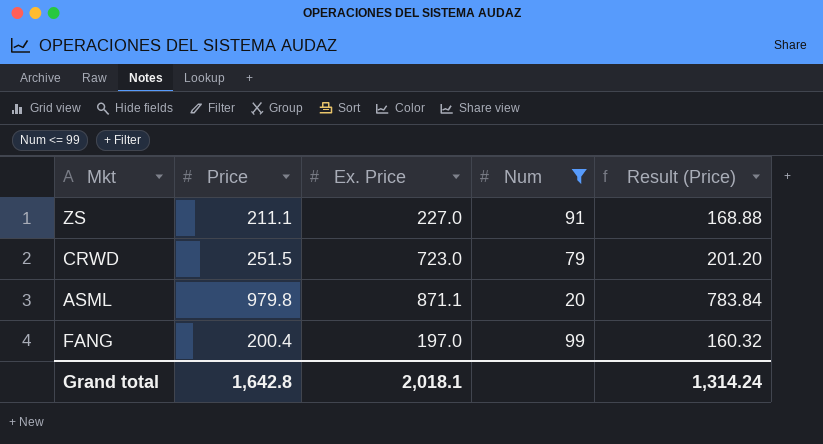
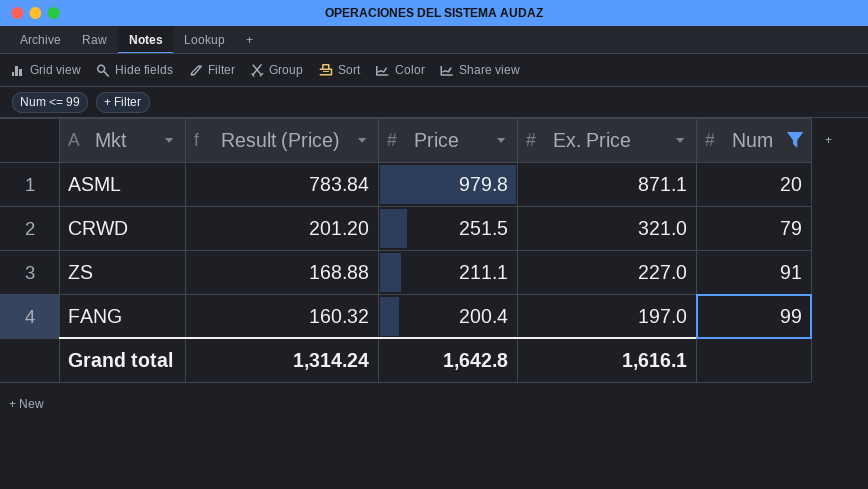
row order: none -> Result (Price) descending
column Result (Price) | position: 5 -> 2
CRWD | Ex. Price: 723.0 -> 321.0
Grand total | Ex. Price: 2,018.1 -> 1,616.1

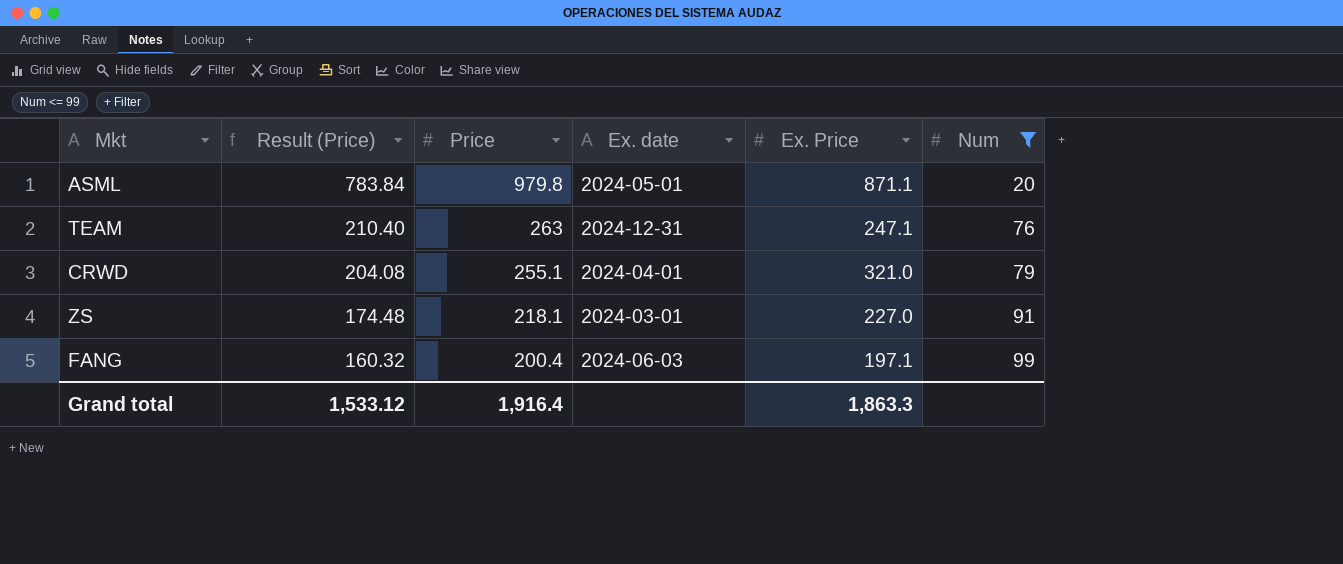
column Ex. date | position: none -> 4
row TEAM: none -> 210.40 | 263 | 2024-12-31 | 247.1 | 76
CRWD | Result (Price): 201.20 -> 204.08
CRWD | Price: 251.5 -> 255.1
ZS | Result (Price): 168.88 -> 174.48
ZS | Price: 211.1 -> 218.1
FANG | Ex. Price: 197.0 -> 197.1
Grand total | Result (Price): 1,314.24 -> 1,533.12
Grand total | Price: 1,642.8 -> 1,916.4
Grand total | Ex. Price: 1,616.1 -> 1,863.3

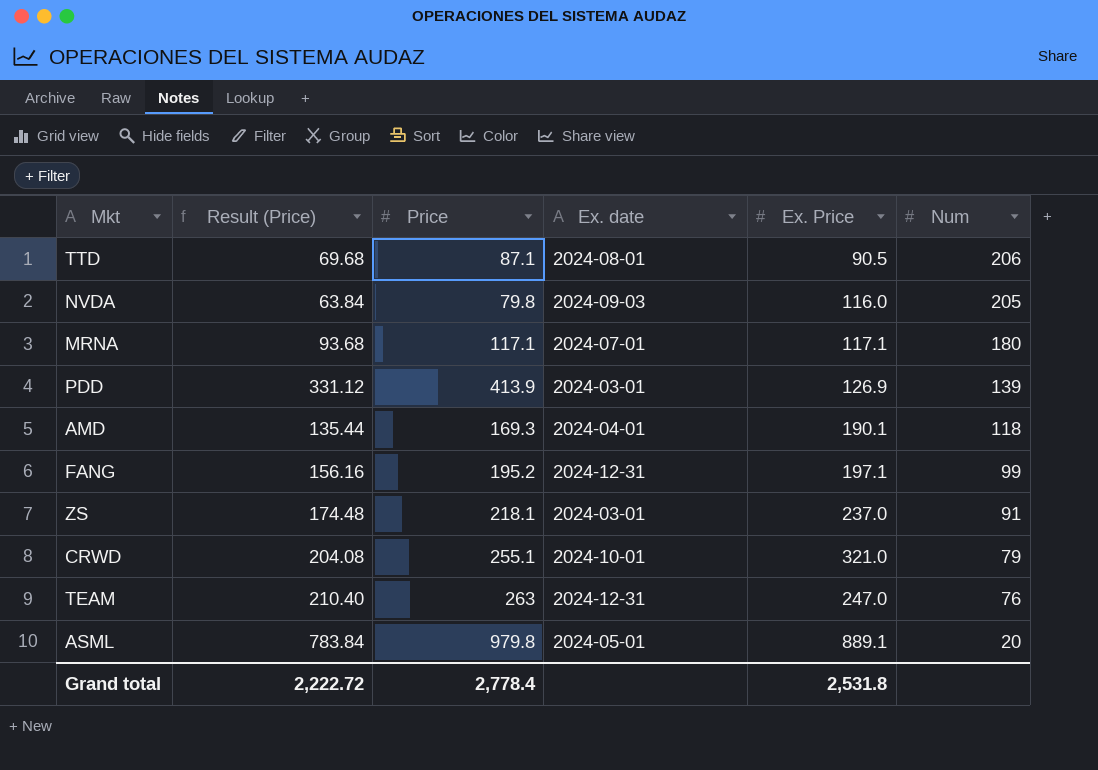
filter: Num <= 99 -> none
row order: Result (Price) descending -> Num descending
FANG | Result (Price): 160.32 -> 156.16
FANG | Price: 200.4 -> 195.2
FANG | Ex. date: 2024-06-03 -> 2024-12-31
ZS | Ex. Price: 227.0 -> 237.0
CRWD | Ex. date: 2024-04-01 -> 2024-10-01
TEAM | Ex. Price: 247.1 -> 247.0
ASML | Ex. Price: 871.1 -> 889.1
Grand total | Result (Price): 1,533.12 -> 2,222.72
Grand total | Price: 1,916.4 -> 2,778.4
Grand total | Ex. Price: 1,863.3 -> 2,531.8

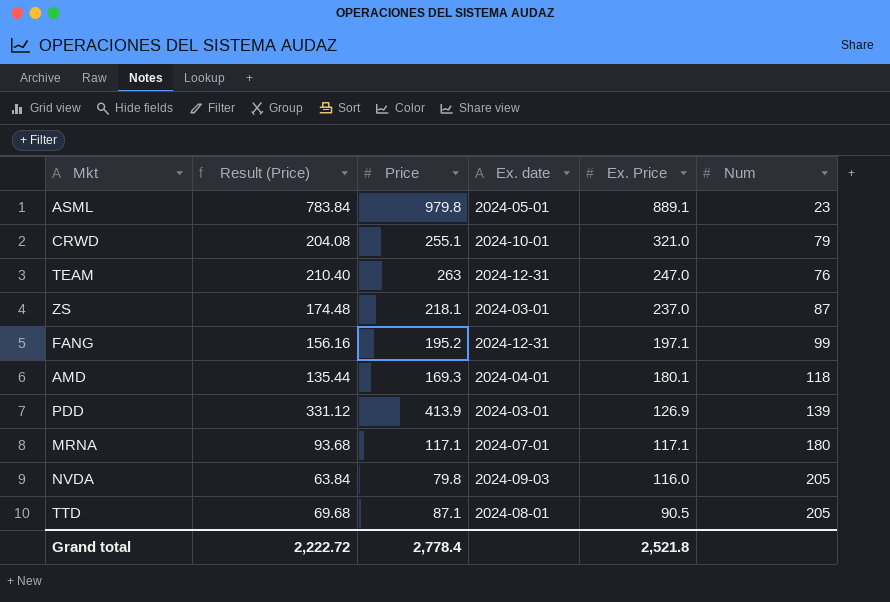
row order: Num descending -> Ex. Price descending
ASML | Num: 20 -> 23
ZS | Num: 91 -> 87
AMD | Ex. Price: 190.1 -> 180.1
TTD | Num: 206 -> 205
Grand total | Ex. Price: 2,531.8 -> 2,521.8

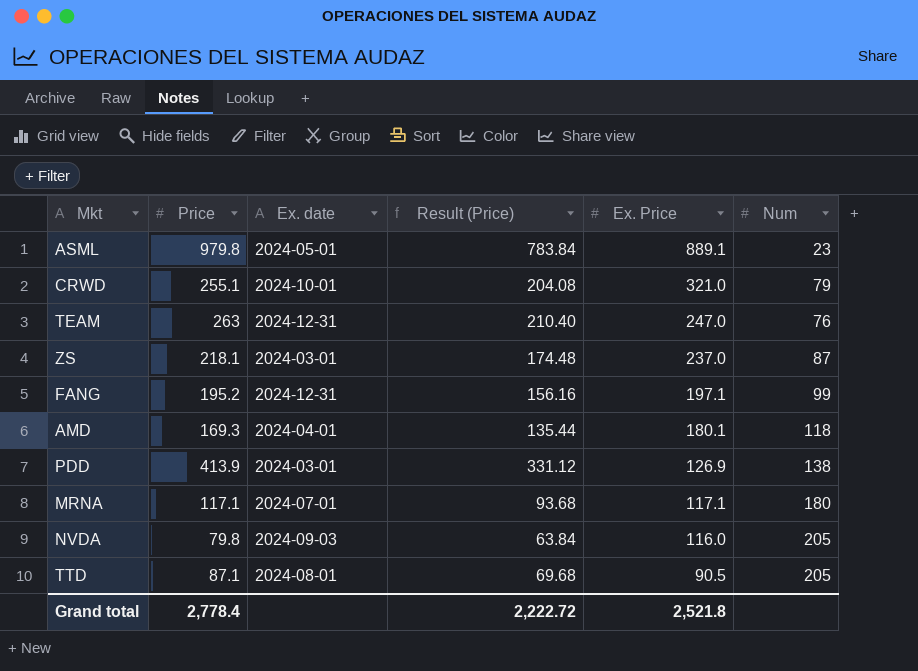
column Result (Price) | position: 2 -> 4
PDD | Num: 139 -> 138

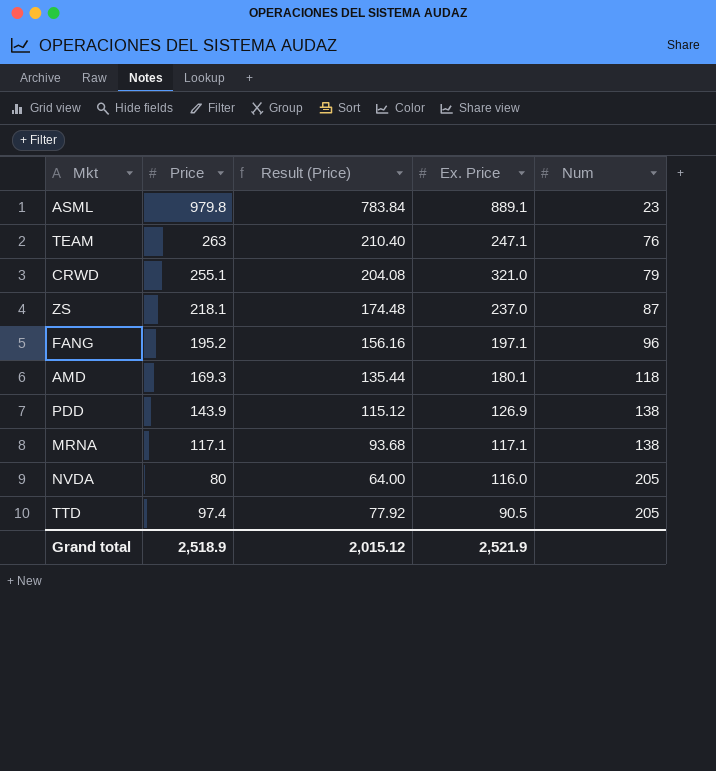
row order: Ex. Price descending -> Num ascending
column Ex. date | position: 3 -> none
TEAM | Ex. Price: 247.0 -> 247.1
FANG | Num: 99 -> 96
PDD | Price: 413.9 -> 143.9
PDD | Result (Price): 331.12 -> 115.12
MRNA | Num: 180 -> 138
NVDA | Price: 79.8 -> 80
NVDA | Result (Price): 63.84 -> 64.00
TTD | Price: 87.1 -> 97.4
TTD | Result (Price): 69.68 -> 77.92
Grand total | Price: 2,778.4 -> 2,518.9
Grand total | Result (Price): 2,222.72 -> 2,015.12
Grand total | Ex. Price: 2,521.8 -> 2,521.9

